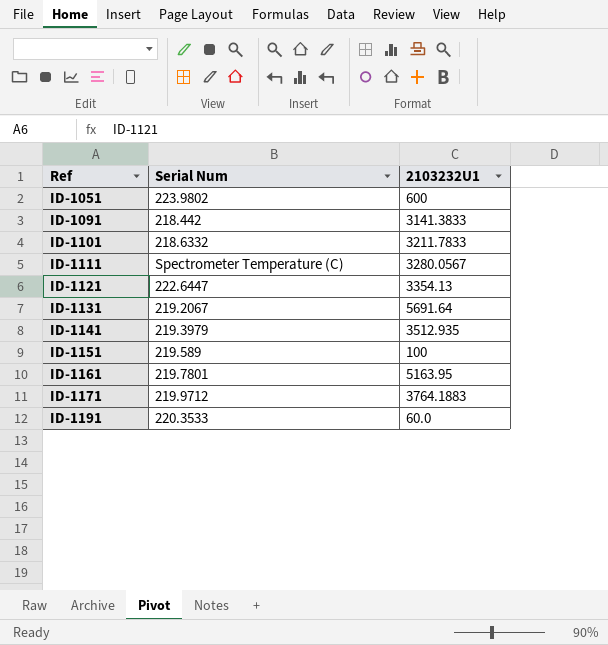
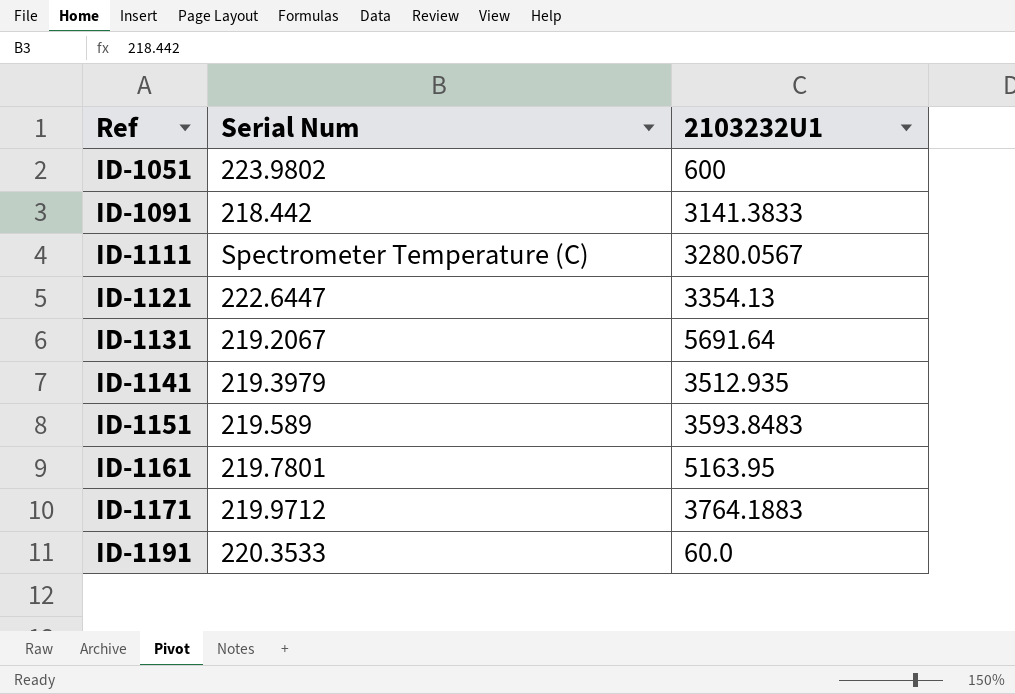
row ID-1101: 218.6332 | 3211.7833 -> none
ID-1151 | 2103232U1: 100 -> 3593.8483

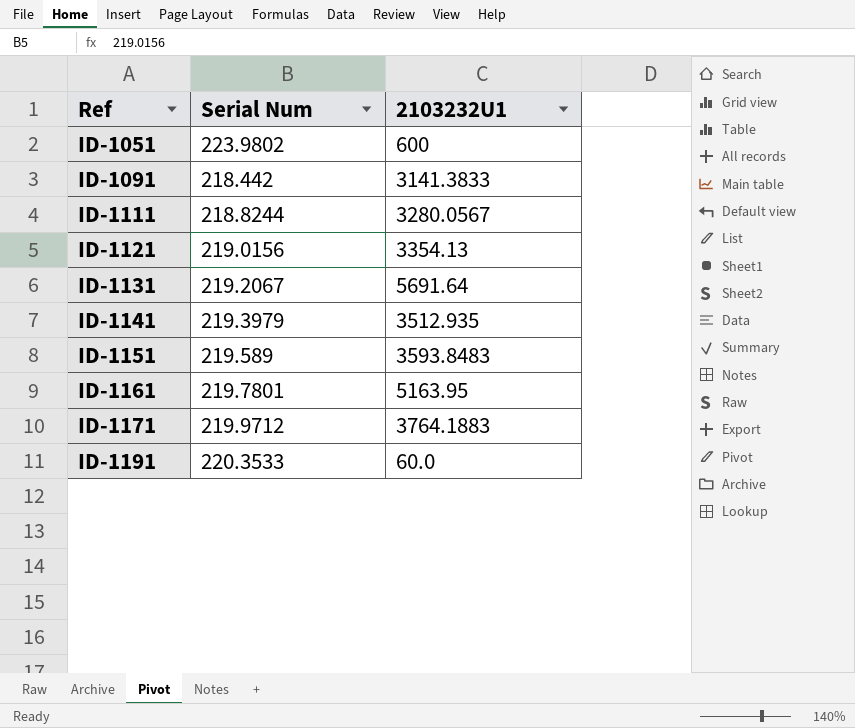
ID-1111 | Serial Num: Spectrometer Temperature (C) -> 218.8244
ID-1121 | Serial Num: 222.6447 -> 219.0156

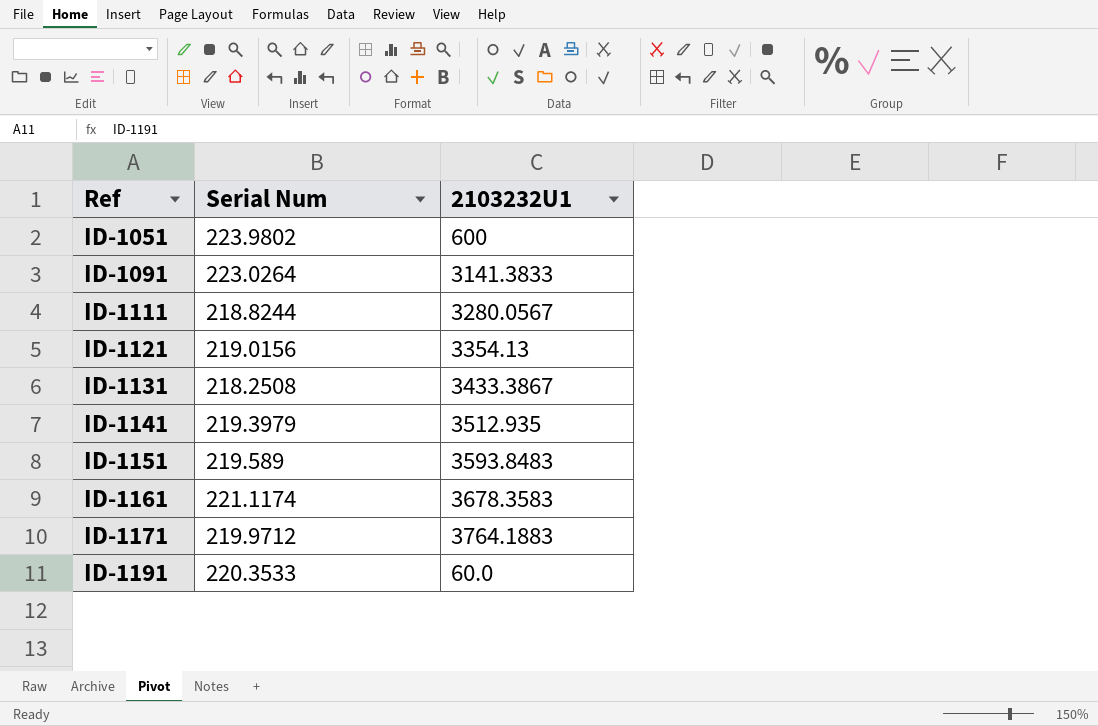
ID-1091 | Serial Num: 218.442 -> 223.0264
ID-1131 | Serial Num: 219.2067 -> 218.2508
ID-1131 | 2103232U1: 5691.64 -> 3433.3867
ID-1161 | Serial Num: 219.7801 -> 221.1174
ID-1161 | 2103232U1: 5163.95 -> 3678.3583

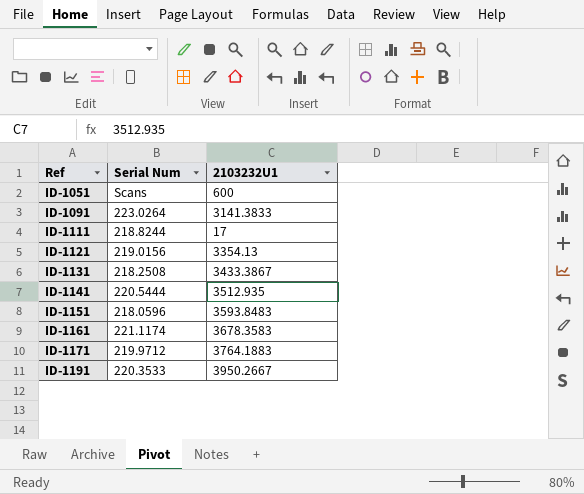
ID-1051 | Serial Num: 223.9802 -> Scans
ID-1111 | 2103232U1: 3280.0567 -> 17
ID-1141 | Serial Num: 219.3979 -> 220.5444
ID-1151 | Serial Num: 219.589 -> 218.0596
ID-1191 | 2103232U1: 60.0 -> 3950.2667

